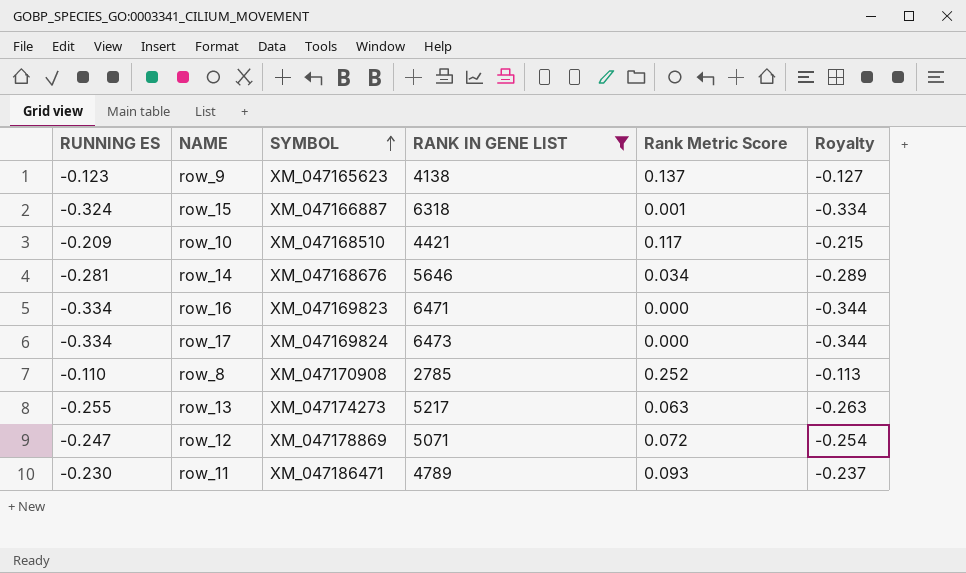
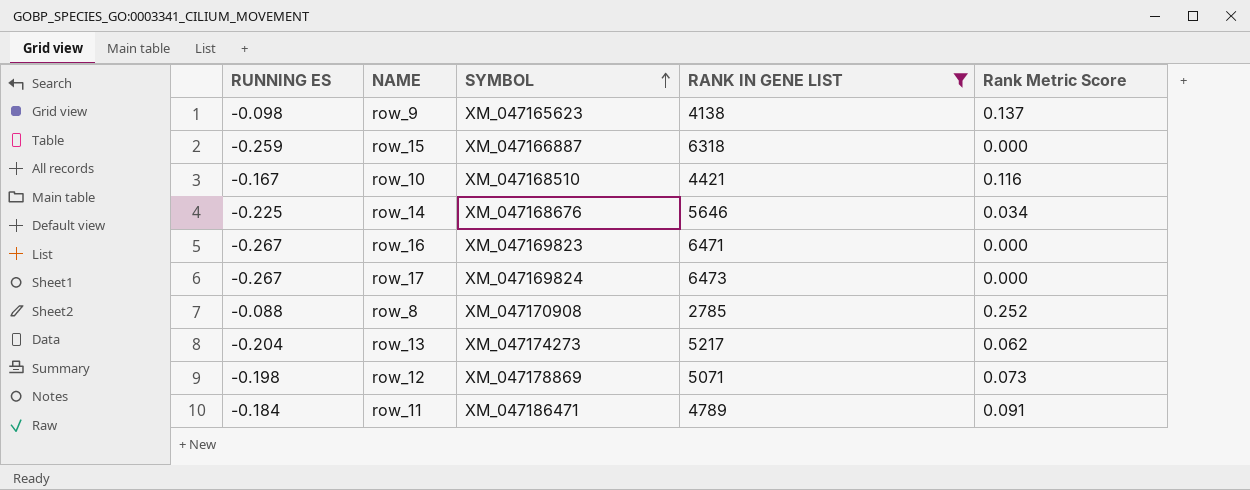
column Royalty | formula: [RUNNING ES] * 1.03 -> none
row_9 | RUNNING ES: -0.123 -> -0.098
row_15 | RUNNING ES: -0.324 -> -0.259
row_15 | Rank Metric Score: 0.001 -> 0.000
row_10 | RUNNING ES: -0.209 -> -0.167
row_10 | Rank Metric Score: 0.117 -> 0.116
row_14 | RUNNING ES: -0.281 -> -0.225
row_16 | RUNNING ES: -0.334 -> -0.267
row_17 | RUNNING ES: -0.334 -> -0.267
row_8 | RUNNING ES: -0.110 -> -0.088
row_13 | RUNNING ES: -0.255 -> -0.204
row_13 | Rank Metric Score: 0.063 -> 0.062
row_12 | RUNNING ES: -0.247 -> -0.198
row_12 | Rank Metric Score: 0.072 -> 0.073
row_11 | RUNNING ES: -0.230 -> -0.184
row_11 | Rank Metric Score: 0.093 -> 0.091

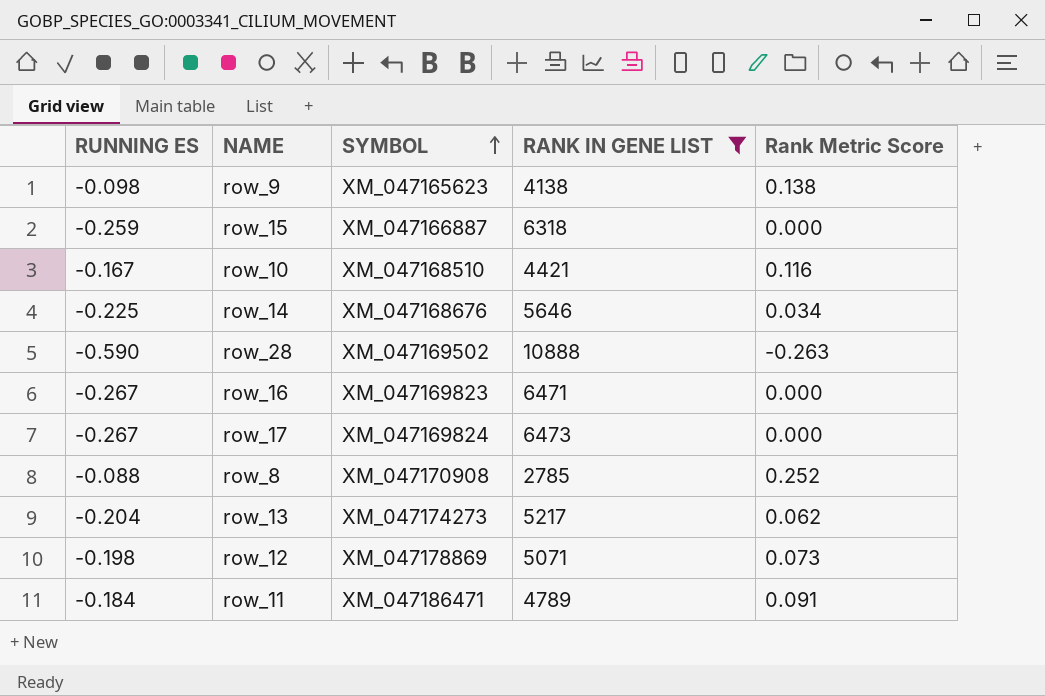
row_9 | Rank Metric Score: 0.137 -> 0.138
row row_28: none -> -0.590 | XM_047169502 | 10888 | -0.263

